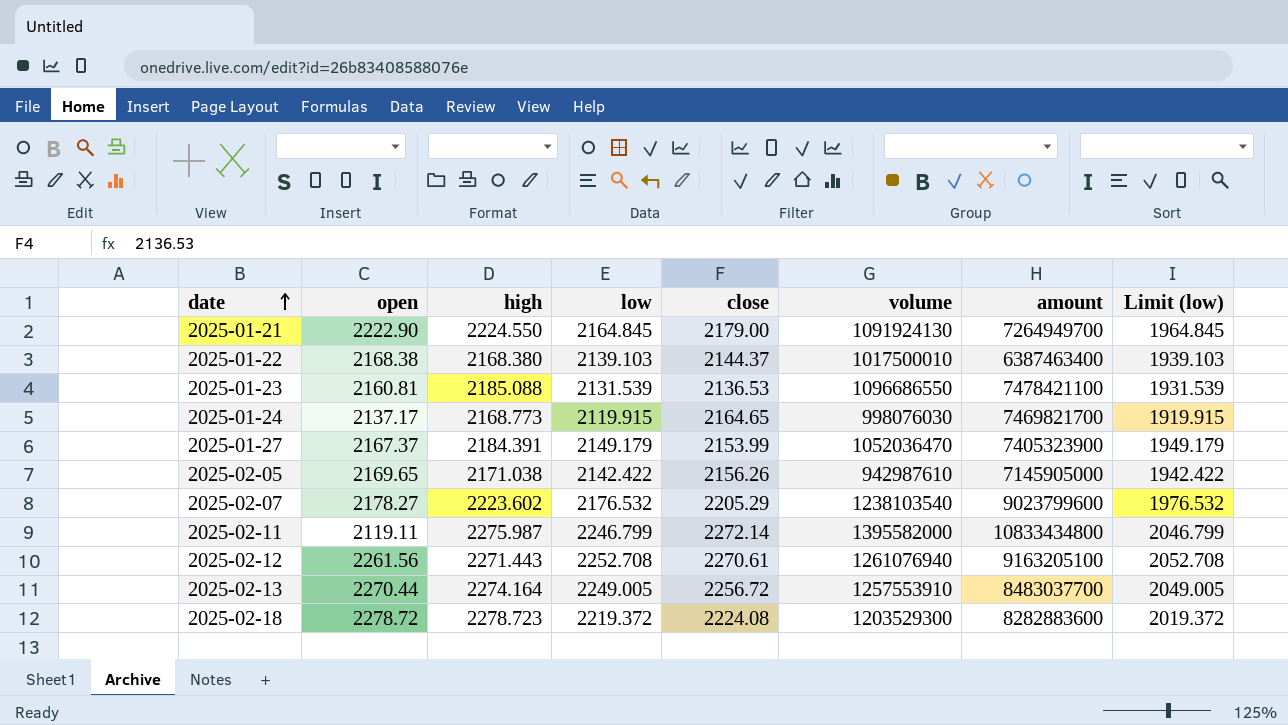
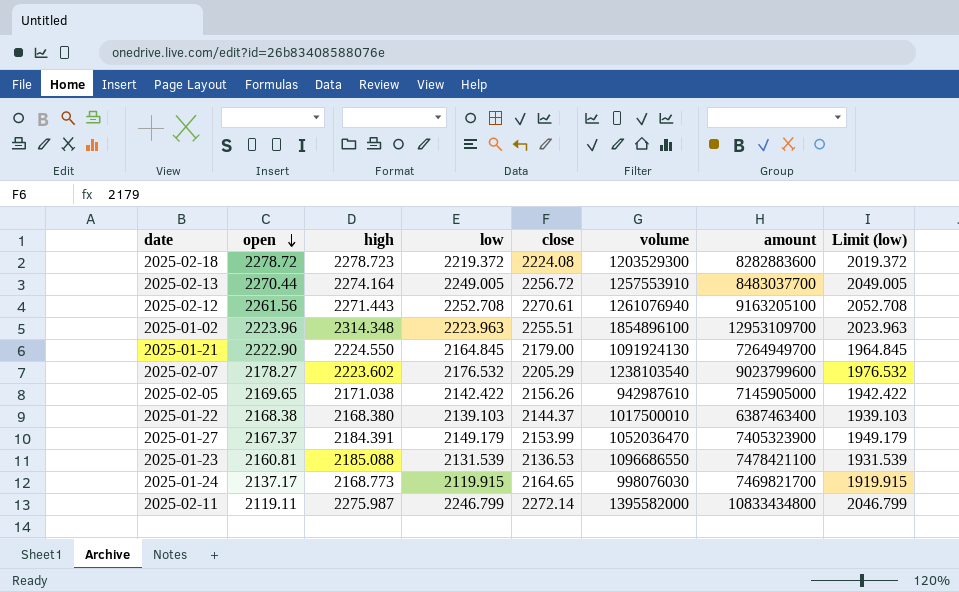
row order: date ascending -> open descending
row 2025-01-02: none -> 2223.96 | 2314.348 | 2223.963 | 2255.51 | 1854896100 | 12953109700 | 2023.963

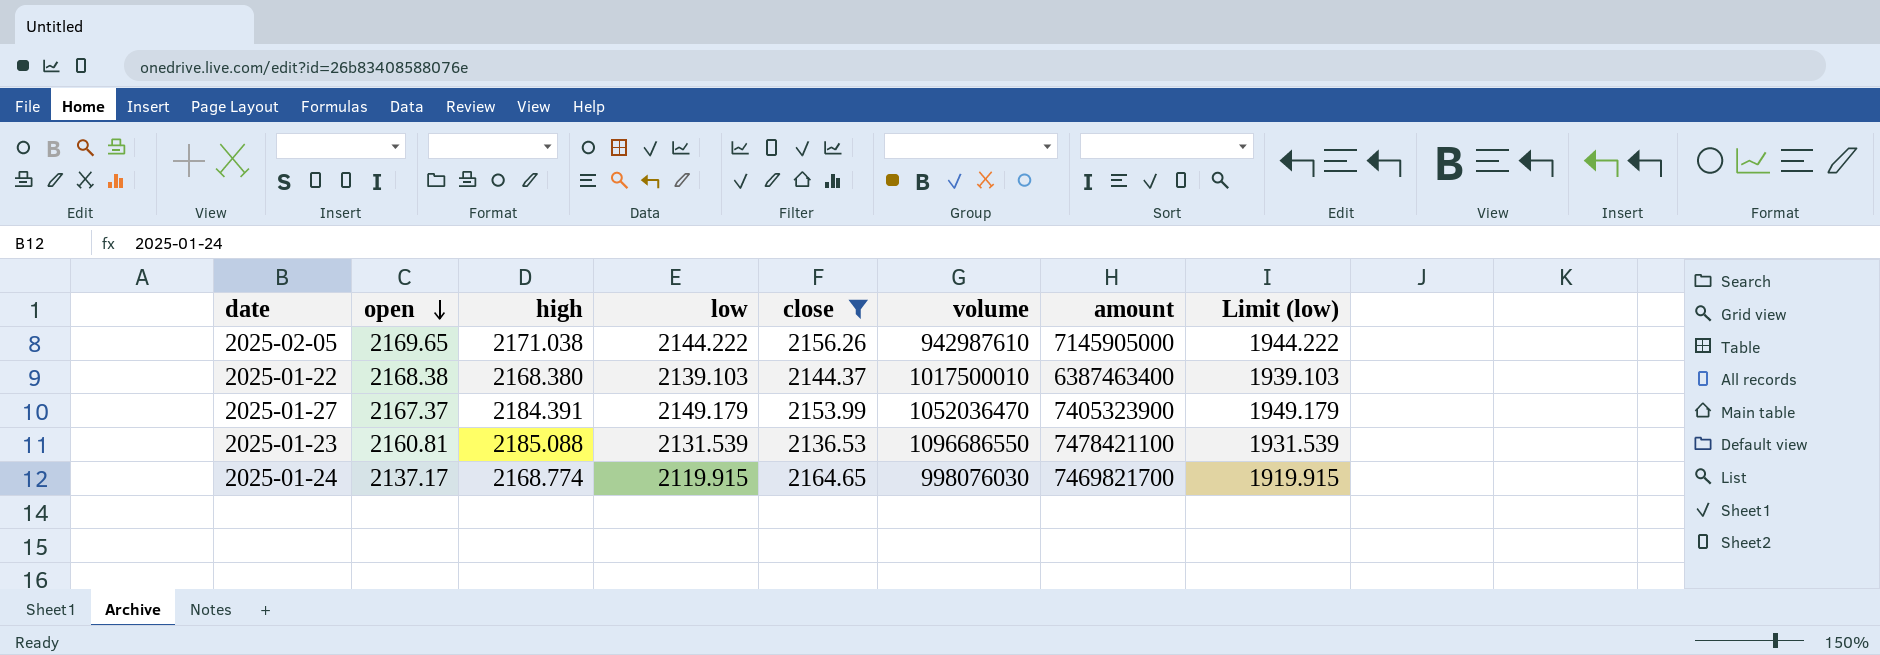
filter: none -> close <= 2164.65
2025-02-05 | low: 2142.422 -> 2144.222
2025-02-05 | Limit (low): 1942.422 -> 1944.222
2025-01-24 | high: 2168.773 -> 2168.774

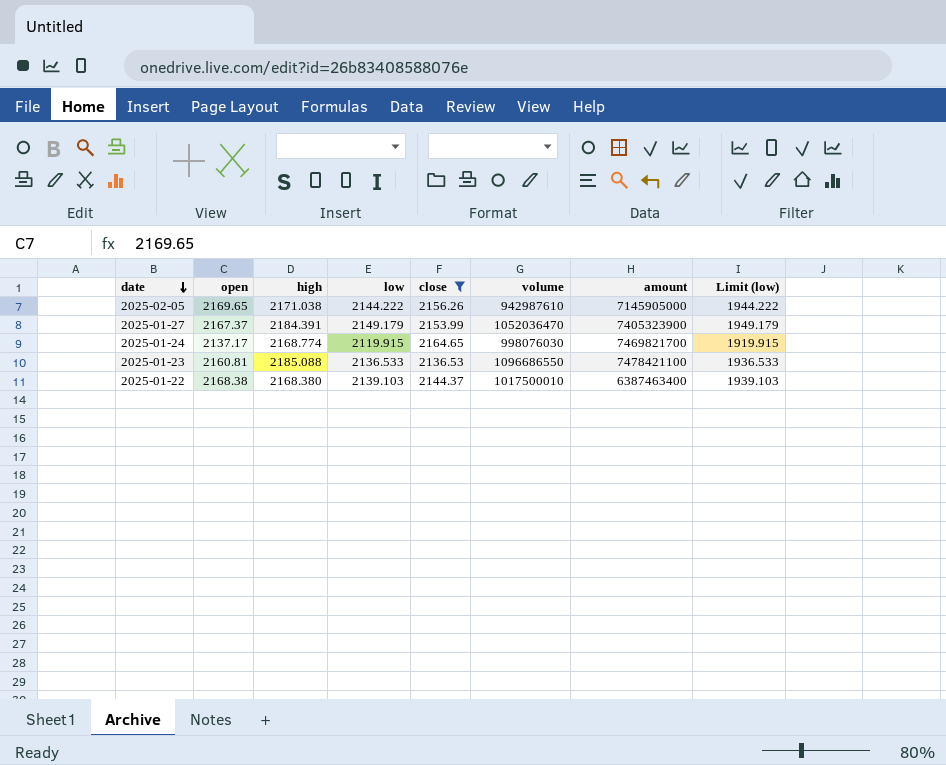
row order: open descending -> date descending
2025-01-23 | low: 2131.539 -> 2136.533
2025-01-23 | Limit (low): 1931.539 -> 1936.533

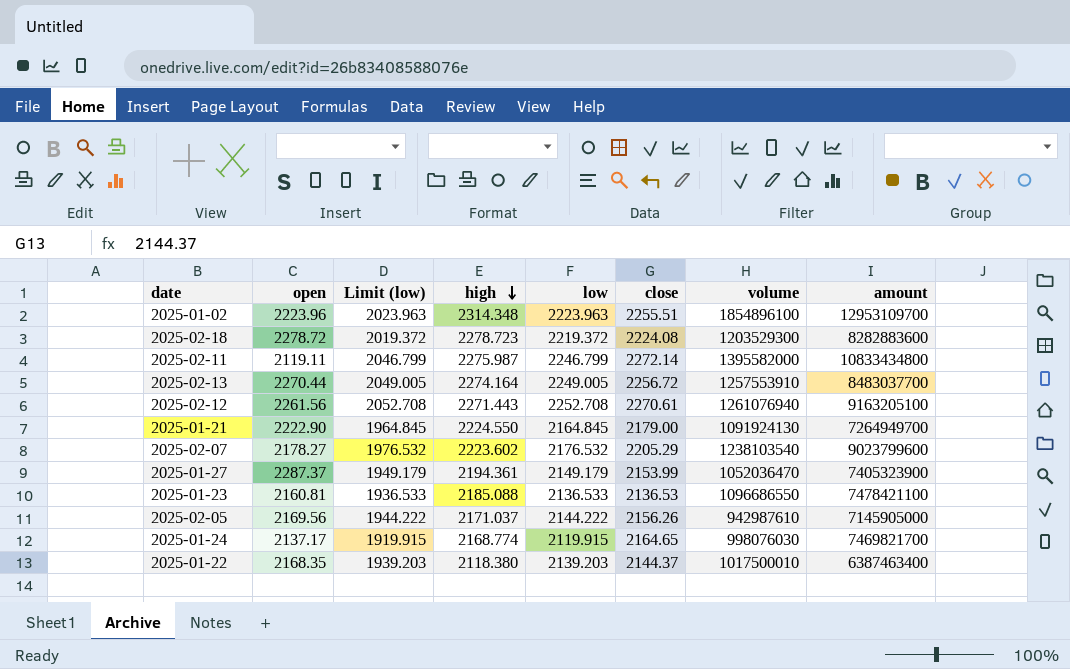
filter: close <= 2164.65 -> none
row order: date descending -> high descending
column Limit (low) | position: 8 -> 3
2025-01-27 | open: 2167.37 -> 2287.37
2025-01-27 | high: 2184.391 -> 2194.361
2025-02-05 | open: 2169.65 -> 2169.56
2025-02-05 | high: 2171.038 -> 2171.037
2025-01-22 | open: 2168.38 -> 2168.35
2025-01-22 | Limit (low): 1939.103 -> 1939.203
2025-01-22 | high: 2168.380 -> 2118.380
2025-01-22 | low: 2139.103 -> 2139.203

